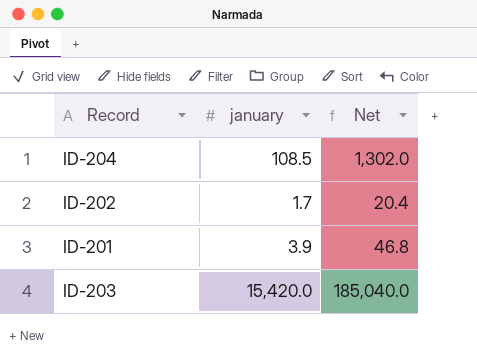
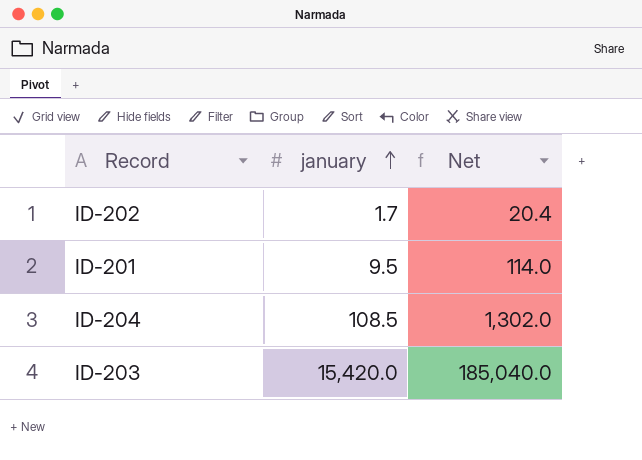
row order: none -> january ascending
ID-201 | january: 3.9 -> 9.5
ID-201 | Net: 46.8 -> 114.0

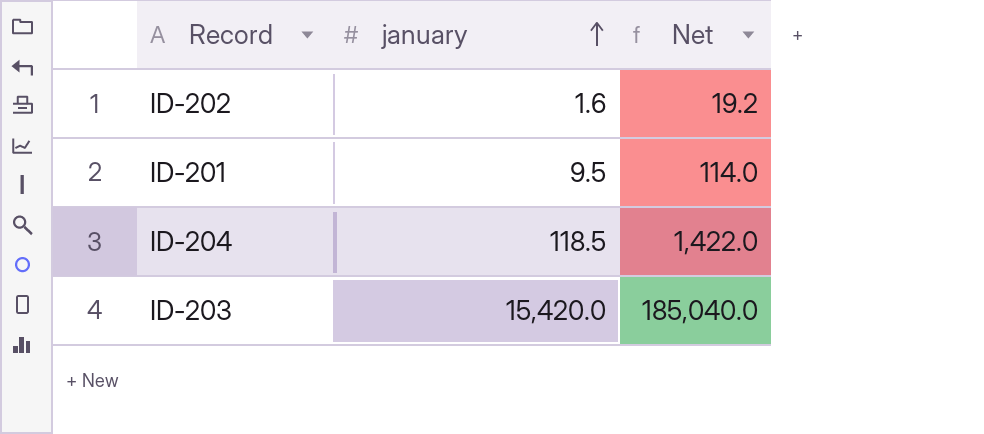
ID-202 | january: 1.7 -> 1.6
ID-202 | Net: 20.4 -> 19.2
ID-204 | january: 108.5 -> 118.5
ID-204 | Net: 1,302.0 -> 1,422.0

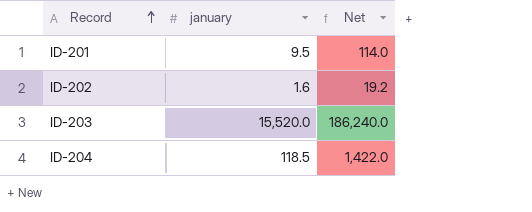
row order: january ascending -> Record ascending
ID-203 | january: 15,420.0 -> 15,520.0
ID-203 | Net: 185,040.0 -> 186,240.0

